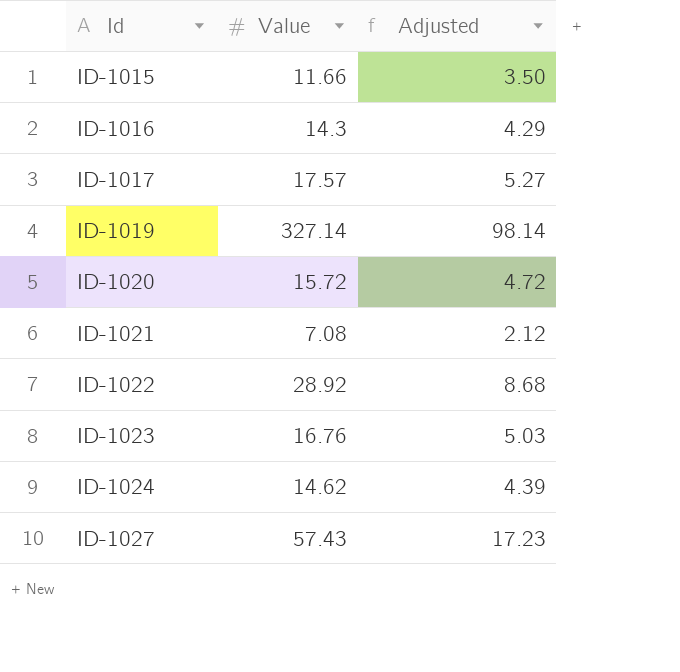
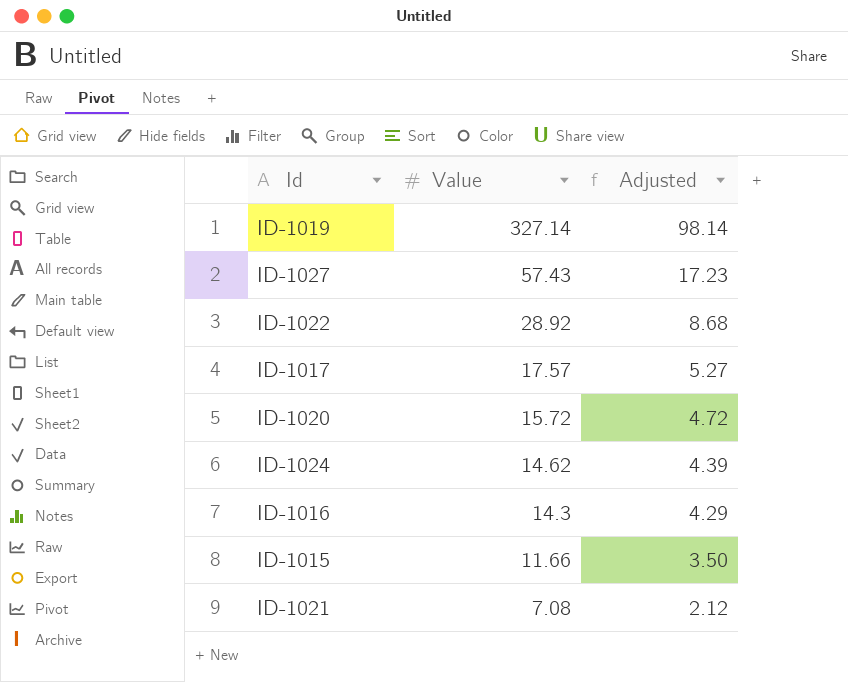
row order: Id ascending -> Value descending
row ID-1023: 16.76 | 5.03 -> none

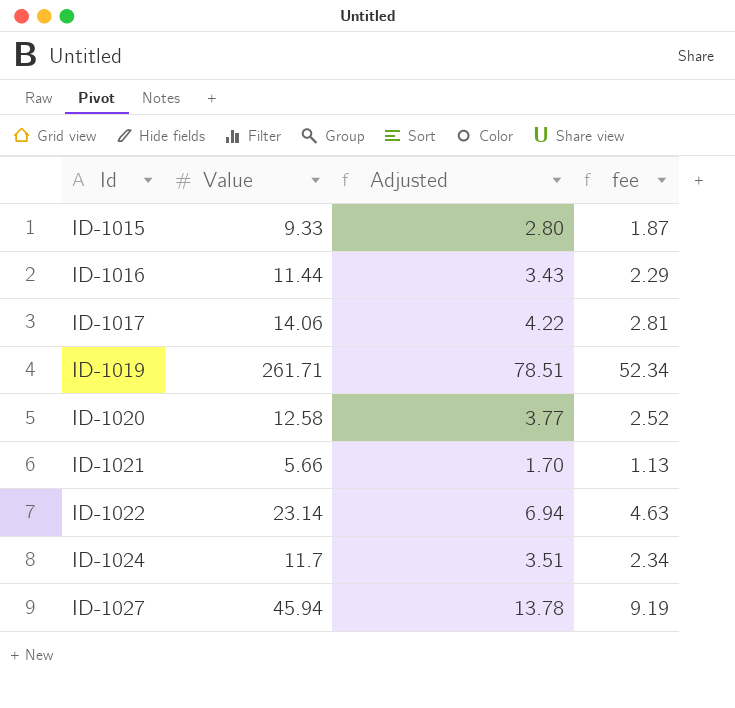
row order: Value descending -> Id ascending
column fee | formula: none -> [Value] * 0.2
ID-1015 | Value: 11.66 -> 9.33
ID-1015 | Adjusted: 3.50 -> 2.80
ID-1016 | Value: 14.3 -> 11.44
ID-1016 | Adjusted: 4.29 -> 3.43
ID-1017 | Value: 17.57 -> 14.06
ID-1017 | Adjusted: 5.27 -> 4.22
ID-1019 | Value: 327.14 -> 261.71
ID-1019 | Adjusted: 98.14 -> 78.51
ID-1020 | Value: 15.72 -> 12.58
ID-1020 | Adjusted: 4.72 -> 3.77
ID-1021 | Value: 7.08 -> 5.66
ID-1021 | Adjusted: 2.12 -> 1.70
ID-1022 | Value: 28.92 -> 23.14
ID-1022 | Adjusted: 8.68 -> 6.94
ID-1024 | Value: 14.62 -> 11.7
ID-1024 | Adjusted: 4.39 -> 3.51
ID-1027 | Value: 57.43 -> 45.94
ID-1027 | Adjusted: 17.23 -> 13.78

